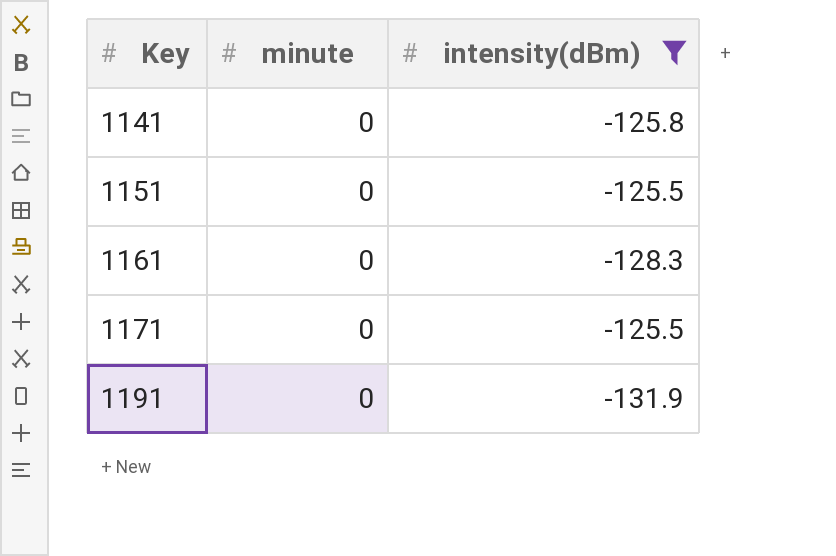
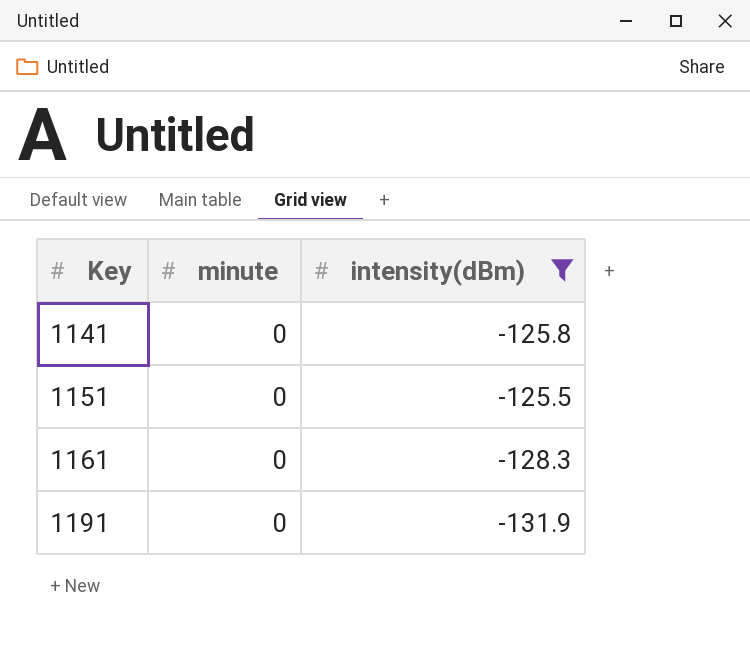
row 1171: 0 | -125.5 -> none

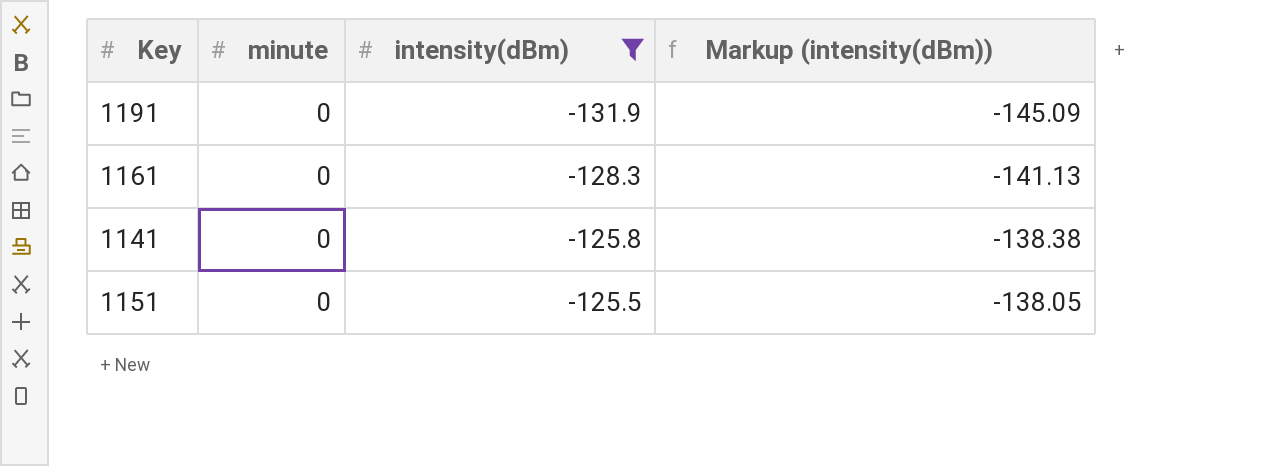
row order: Key ascending -> intensity(dBm) ascending
column Markup (intensity(dBm)) | formula: none -> [intensity(dBm)] * 1.1

